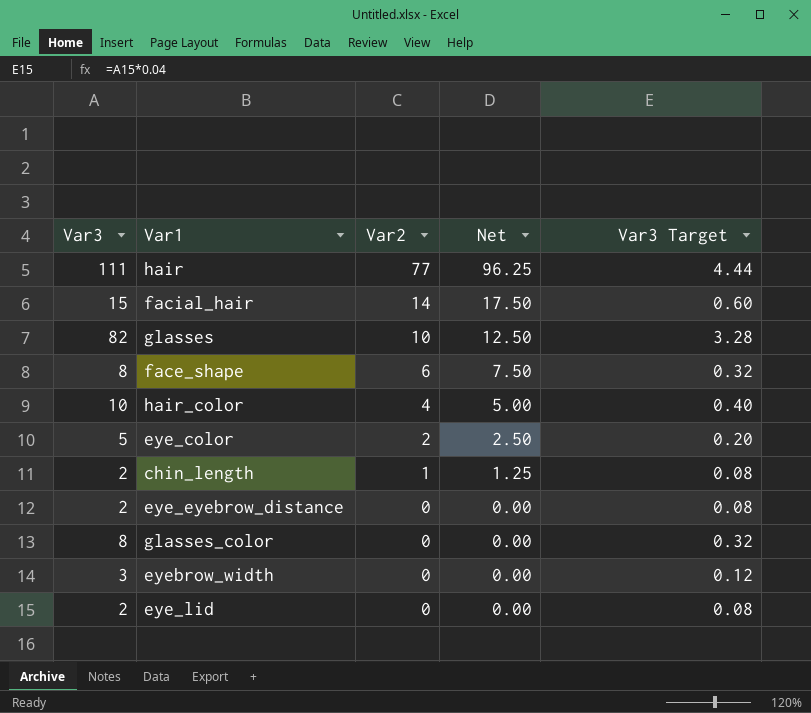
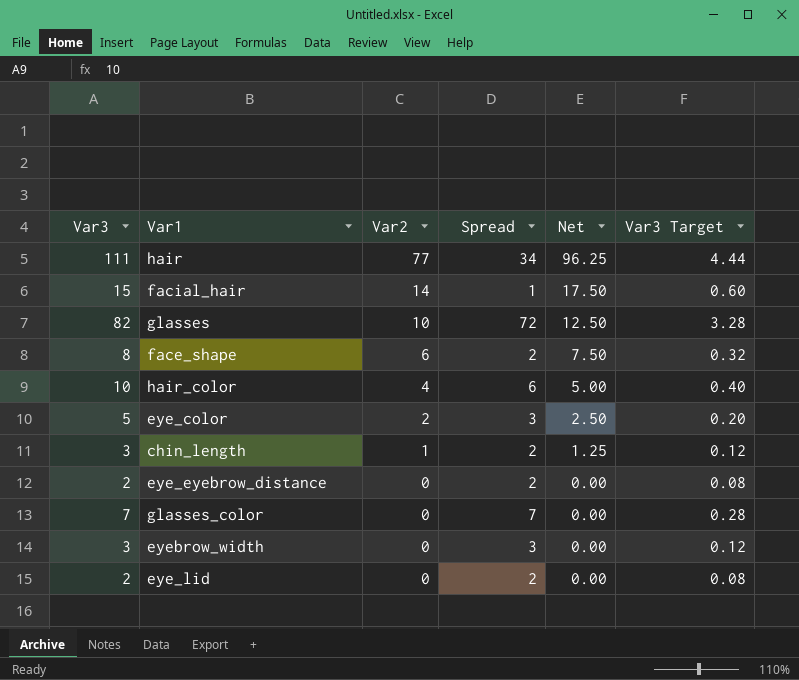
column Spread | formula: none -> [Var3] - [Var2]
chin_length | Var3: 2 -> 3
chin_length | Var3 Target: 0.08 -> 0.12
glasses_color | Var3: 8 -> 7
glasses_color | Var3 Target: 0.32 -> 0.28

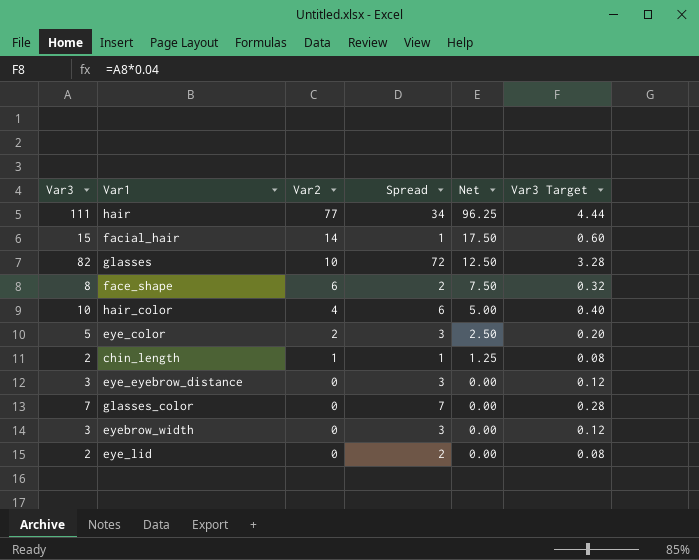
chin_length | Var3: 3 -> 2
chin_length | Spread: 2 -> 1
chin_length | Var3 Target: 0.12 -> 0.08
eye_eyebrow_distance | Var3: 2 -> 3
eye_eyebrow_distance | Spread: 2 -> 3
eye_eyebrow_distance | Var3 Target: 0.08 -> 0.12

